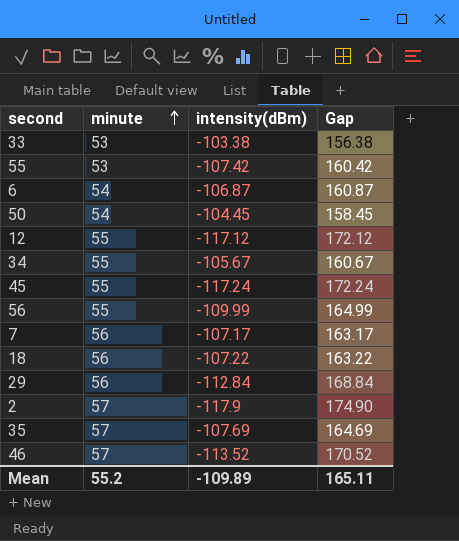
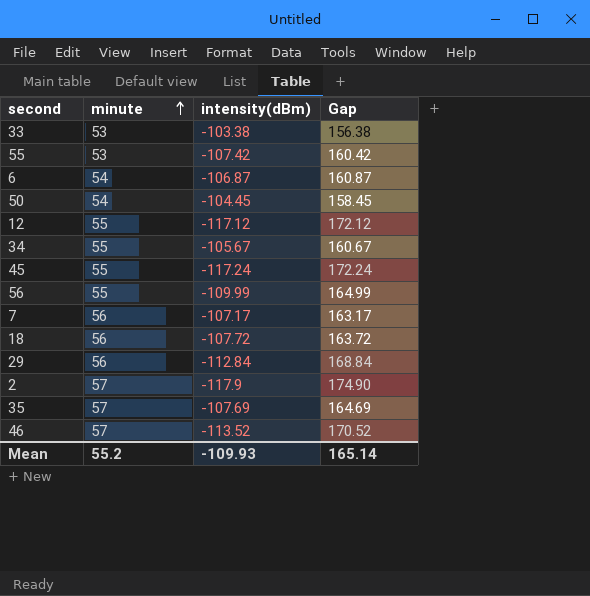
18 | intensity(dBm): -107.22 -> -107.72
18 | Gap: 163.22 -> 163.72
Mean | intensity(dBm): -109.89 -> -109.93
Mean | Gap: 165.11 -> 165.14

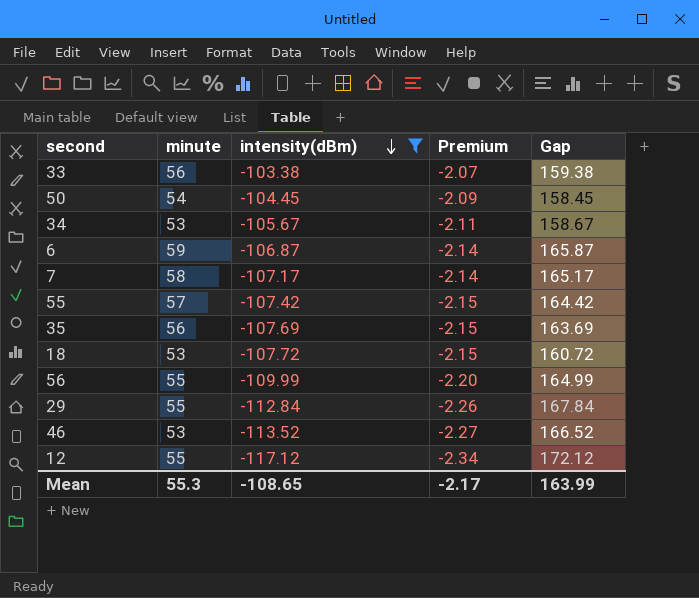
filter: none -> intensity(dBm) >= -117.12
row order: minute ascending -> intensity(dBm) descending
column Premium | formula: none -> [intensity(dBm)] * 0.02
33 | minute: 53 -> 56
33 | Gap: 156.38 -> 159.38
34 | minute: 55 -> 53
34 | Gap: 160.67 -> 158.67
6 | minute: 54 -> 59
6 | Gap: 160.87 -> 165.87
7 | minute: 56 -> 58
7 | Gap: 163.17 -> 165.17
55 | minute: 53 -> 57
55 | Gap: 160.42 -> 164.42
35 | minute: 57 -> 56
35 | Gap: 164.69 -> 163.69
18 | minute: 56 -> 53
18 | Gap: 163.72 -> 160.72
29 | minute: 56 -> 55
29 | Gap: 168.84 -> 167.84
46 | minute: 57 -> 53
46 | Gap: 170.52 -> 166.52
Mean | minute: 55.2 -> 55.3
Mean | intensity(dBm): -109.93 -> -108.65
Mean | Gap: 165.14 -> 163.99

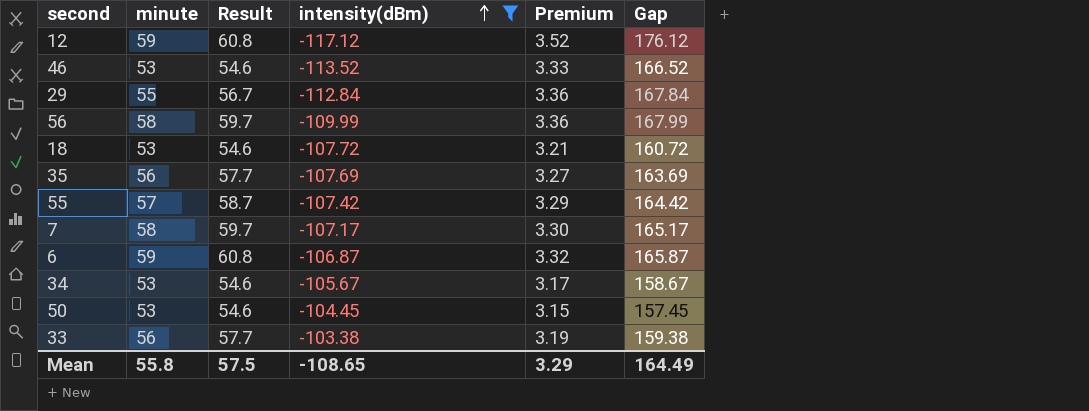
row order: intensity(dBm) descending -> intensity(dBm) ascending
column Result | formula: none -> [minute] * 1.03
column Premium | formula: [intensity(dBm)] * 0.02 -> [Gap] * 0.02
12 | minute: 55 -> 59
12 | Gap: 172.12 -> 176.12
56 | minute: 55 -> 58
56 | Gap: 164.99 -> 167.99
50 | minute: 54 -> 53
50 | Gap: 158.45 -> 157.45
Mean | minute: 55.3 -> 55.8
Mean | Premium: -2.17 -> 3.29
Mean | Gap: 163.99 -> 164.49

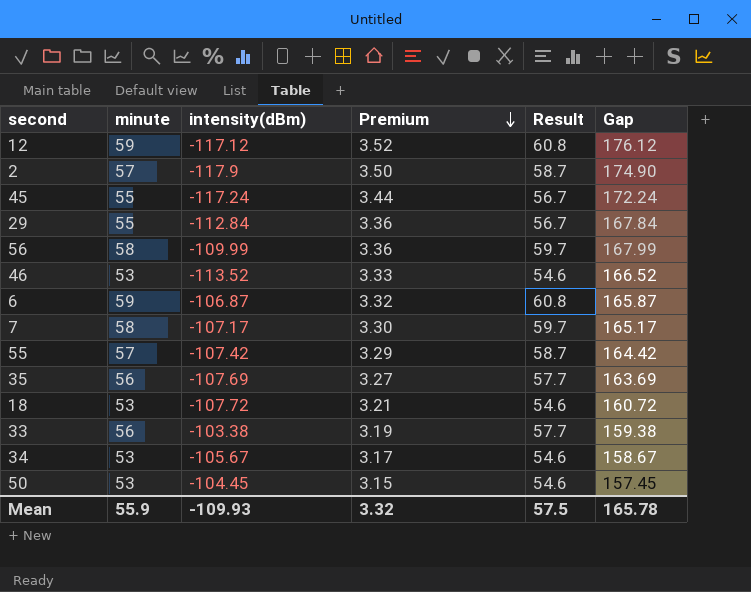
filter: intensity(dBm) >= -117.12 -> none
row order: intensity(dBm) ascending -> Premium descending
column Result | position: 3 -> 5
Mean | minute: 55.8 -> 55.9
Mean | intensity(dBm): -108.65 -> -109.93
Mean | Premium: 3.29 -> 3.32
Mean | Gap: 164.49 -> 165.78

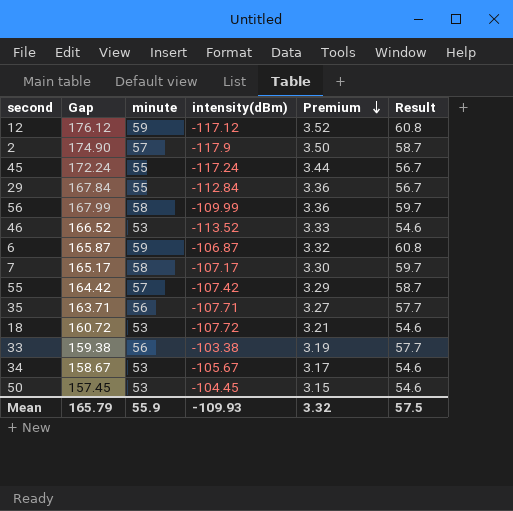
column Gap | position: 6 -> 2
35 | Gap: 163.69 -> 163.71
35 | intensity(dBm): -107.69 -> -107.71
Mean | Gap: 165.78 -> 165.79

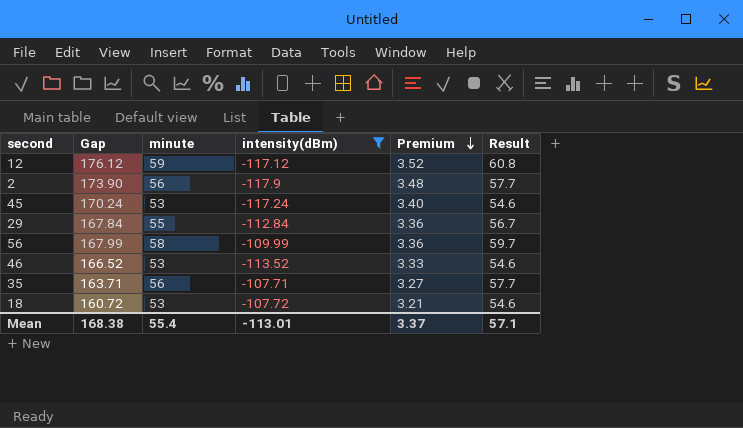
filter: none -> intensity(dBm) <= -107.71
2 | Gap: 174.90 -> 173.90
2 | minute: 57 -> 56
2 | Premium: 3.50 -> 3.48
2 | Result: 58.7 -> 57.7
45 | Gap: 172.24 -> 170.24
45 | minute: 55 -> 53
45 | Premium: 3.44 -> 3.40
45 | Result: 56.7 -> 54.6
Mean | Gap: 165.79 -> 168.38
Mean | minute: 55.9 -> 55.4
Mean | intensity(dBm): -109.93 -> -113.01
Mean | Premium: 3.32 -> 3.37
Mean | Result: 57.5 -> 57.1

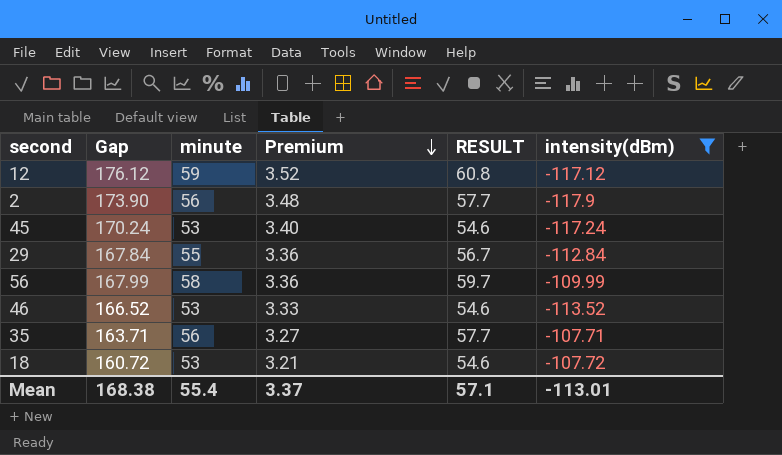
column name: Result -> RESULT
column intensity(dBm) | position: 4 -> 6

